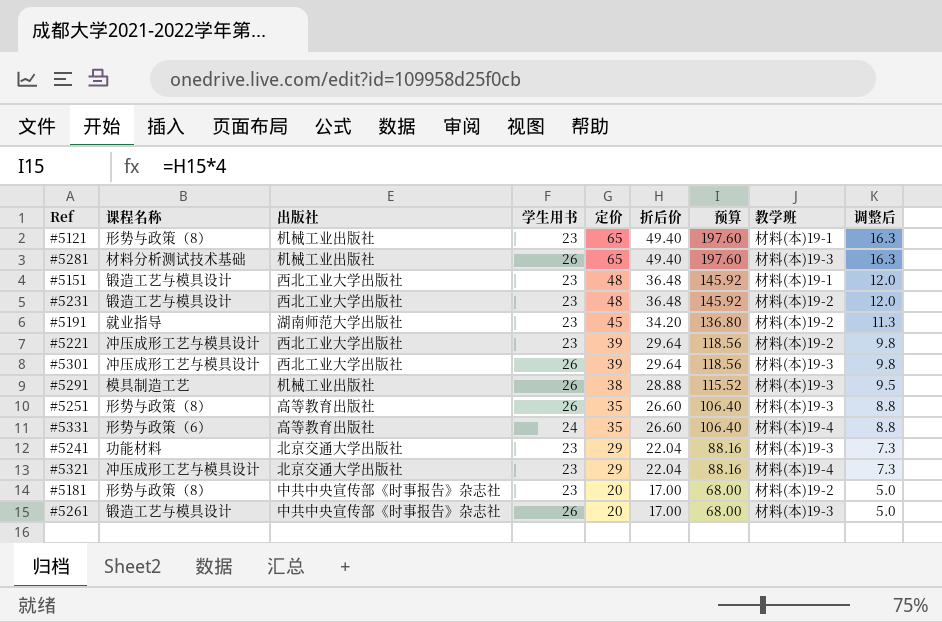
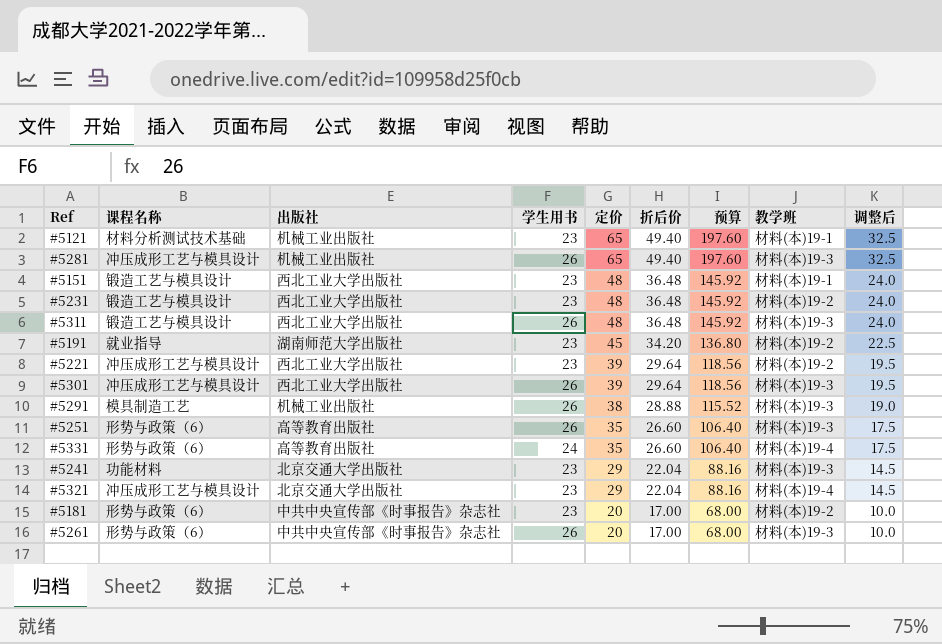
column 调整后 | formula: [定价] * 0.25 -> [定价] * 0.5
#5121 | 课程名称: 形势与政策（8） -> 材料分析测试技术基础
#5281 | 课程名称: 材料分析测试技术基础 -> 冲压成形工艺与模具设计
row #5311: none -> 锻造工艺与模具设计 | 西北工业大学出版社 | 26 | 48 | 36.48 | 145.92 | 材料(本)19-3 | 24.0
#5251 | 课程名称: 形势与政策（8） -> 形势与政策（6）
#5181 | 课程名称: 形势与政策（8） -> 形势与政策（6）
#5261 | 课程名称: 锻造工艺与模具设计 -> 形势与政策（6）

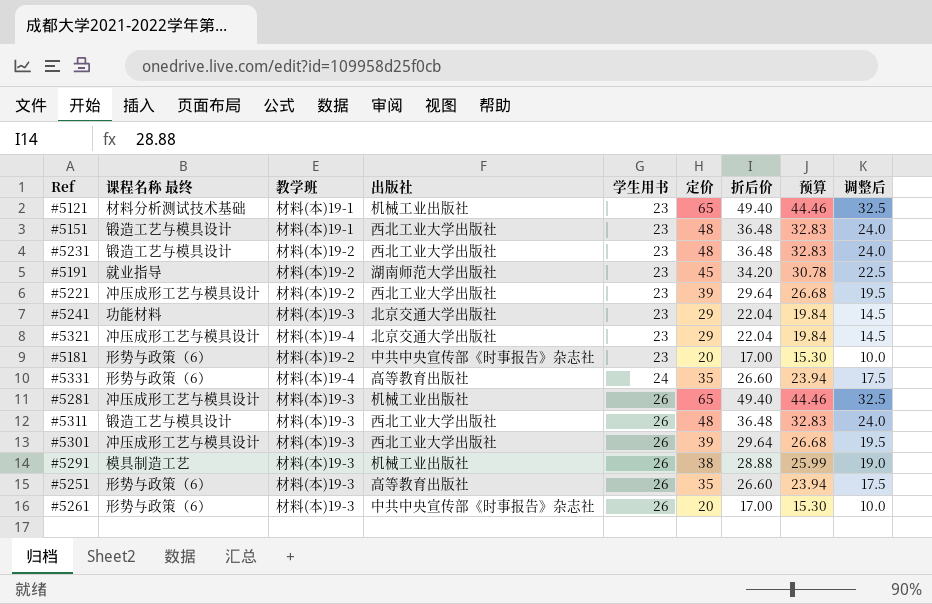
row order: 定价 descending -> 学生用书 ascending
column name: 课程名称 -> 课程名称 最终
column 教学班 | position: 8 -> 3
column 预算 | formula: [折后价] * 4 -> [折后价] * 0.9

